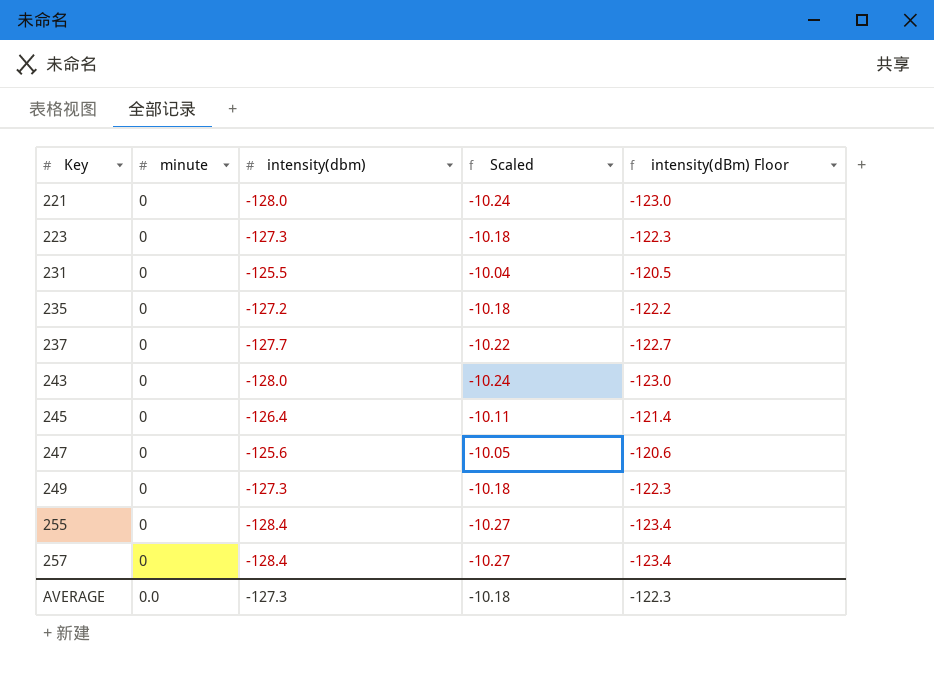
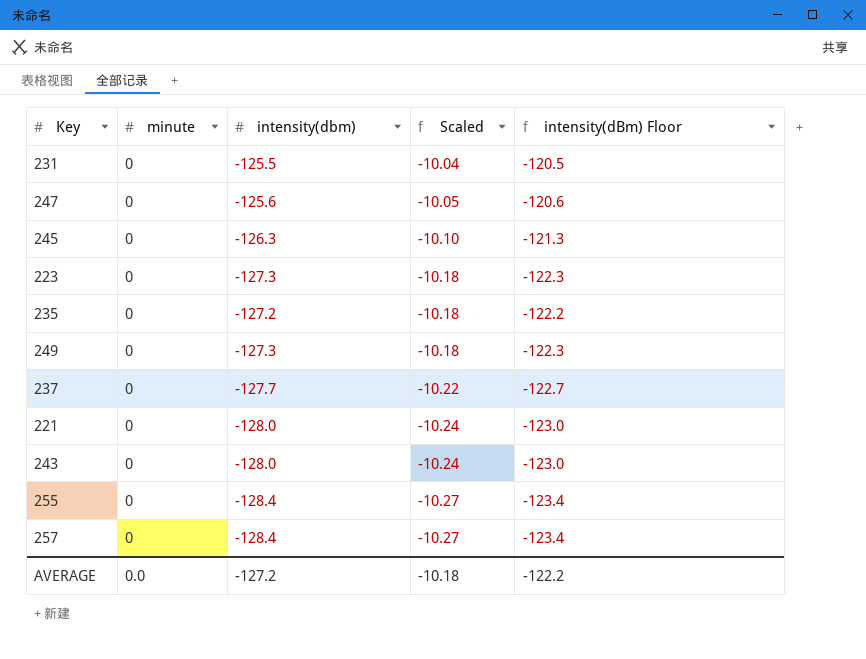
row order: Key ascending -> Scaled descending
245 | intensity(dbm): -126.4 -> -126.3
245 | Scaled: -10.11 -> -10.10
245 | intensity(dBm) Floor: -121.4 -> -121.3
AVERAGE | intensity(dbm): -127.3 -> -127.2
AVERAGE | intensity(dBm) Floor: -122.3 -> -122.2

